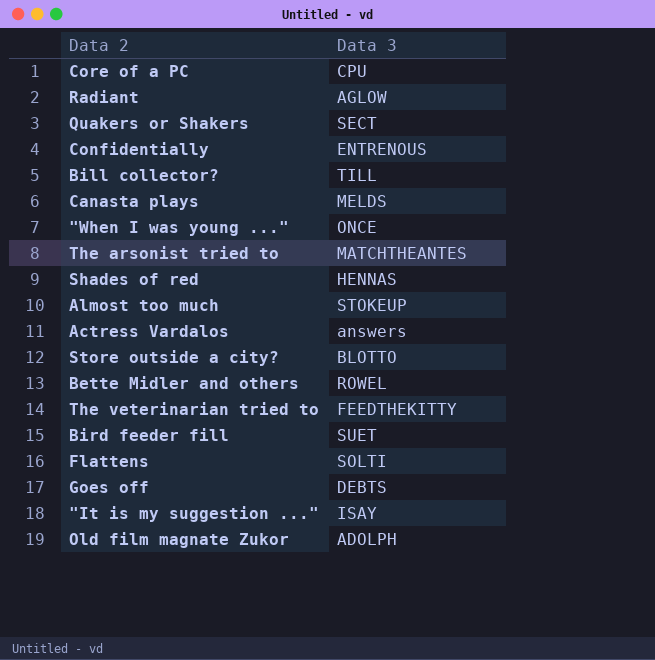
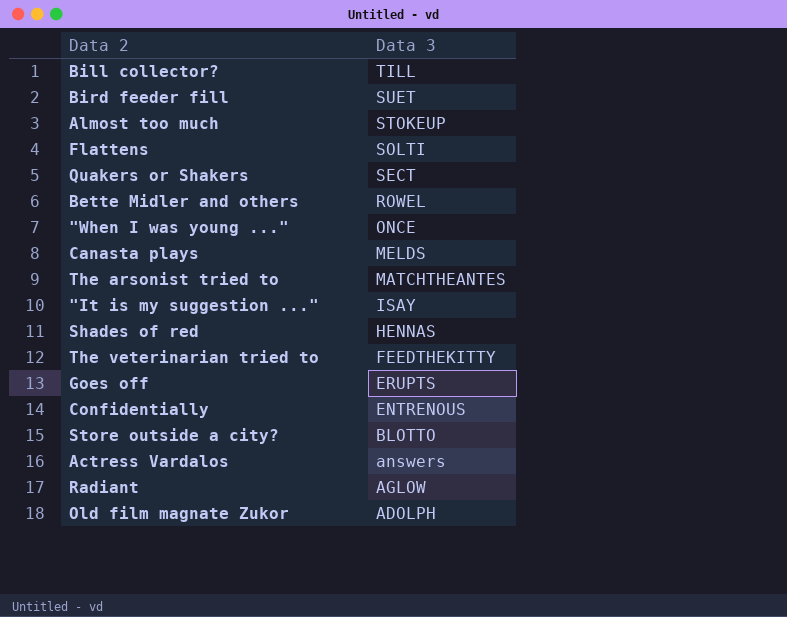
row order: none -> Data 3 descending
row Core of a PC: CPU -> none
Goes off | Data 3: DEBTS -> ERUPTS

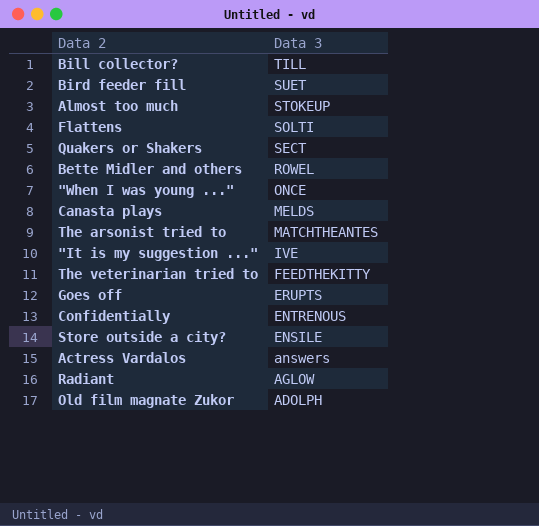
row Shades of red: HENNAS -> none
"It is my suggestion ..." | Data 3: ISAY -> IVE
Store outside a city? | Data 3: BLOTTO -> ENSILE

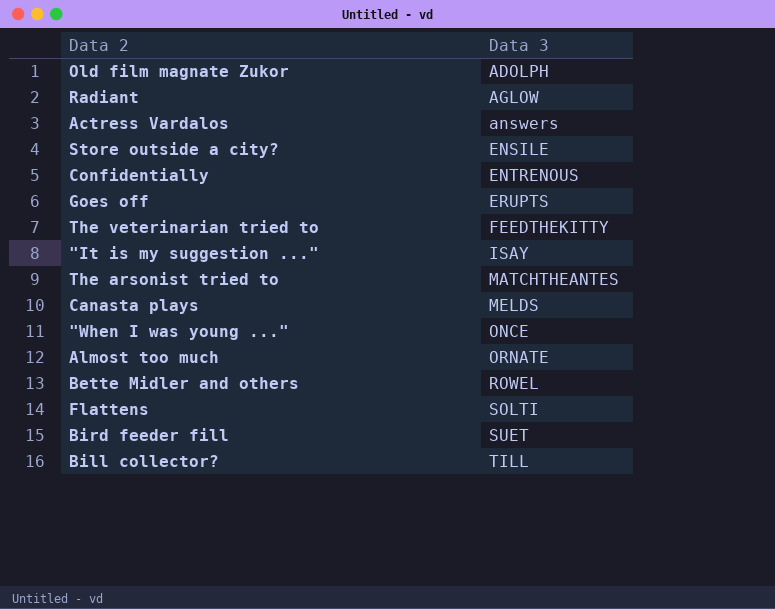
row order: Data 3 descending -> Data 3 ascending
row Quakers or Shakers: SECT -> none
"It is my suggestion ..." | Data 3: IVE -> ISAY
Almost too much | Data 3: STOKEUP -> ORNATE

